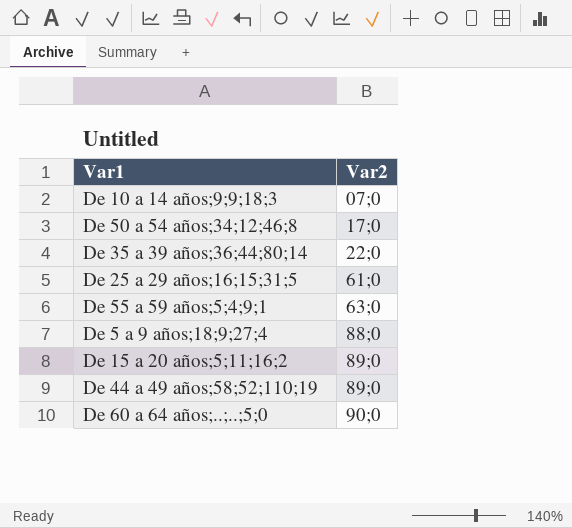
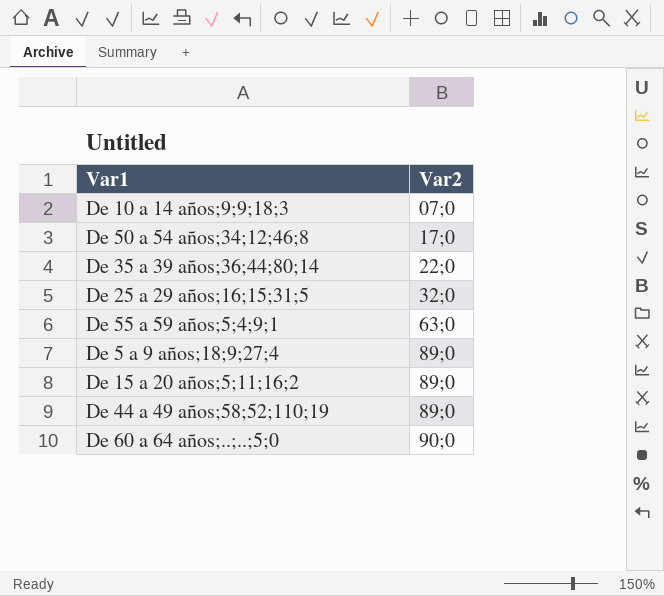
De 25 a 29 años;16;15;31;5 | Var2: 61;0 -> 32;0
De 5 a 9 años;18;9;27;4 | Var2: 88;0 -> 89;0

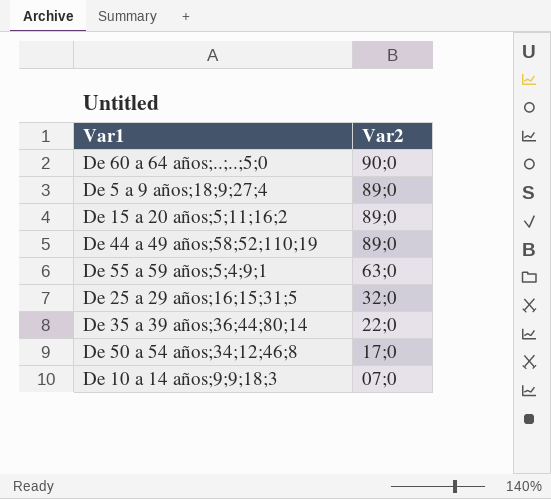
row order: Var2 ascending -> Var2 descending

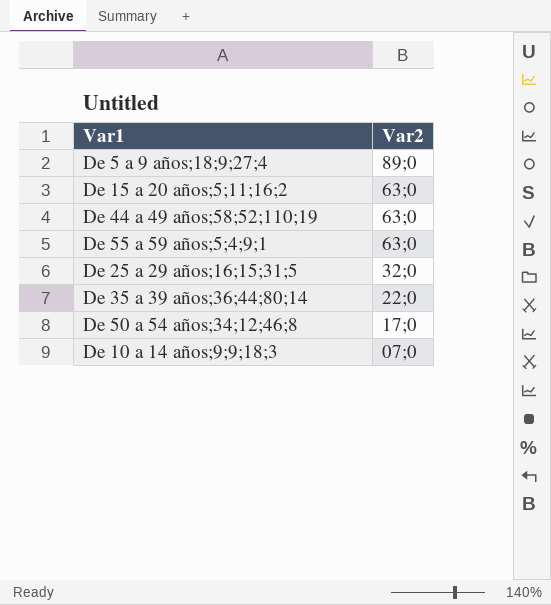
row De 60 a 64 años;..;..;5;0: 90;0 -> none
De 15 a 20 años;5;11;16;2 | Var2: 89;0 -> 63;0
De 44 a 49 años;58;52;110;19 | Var2: 89;0 -> 63;0

